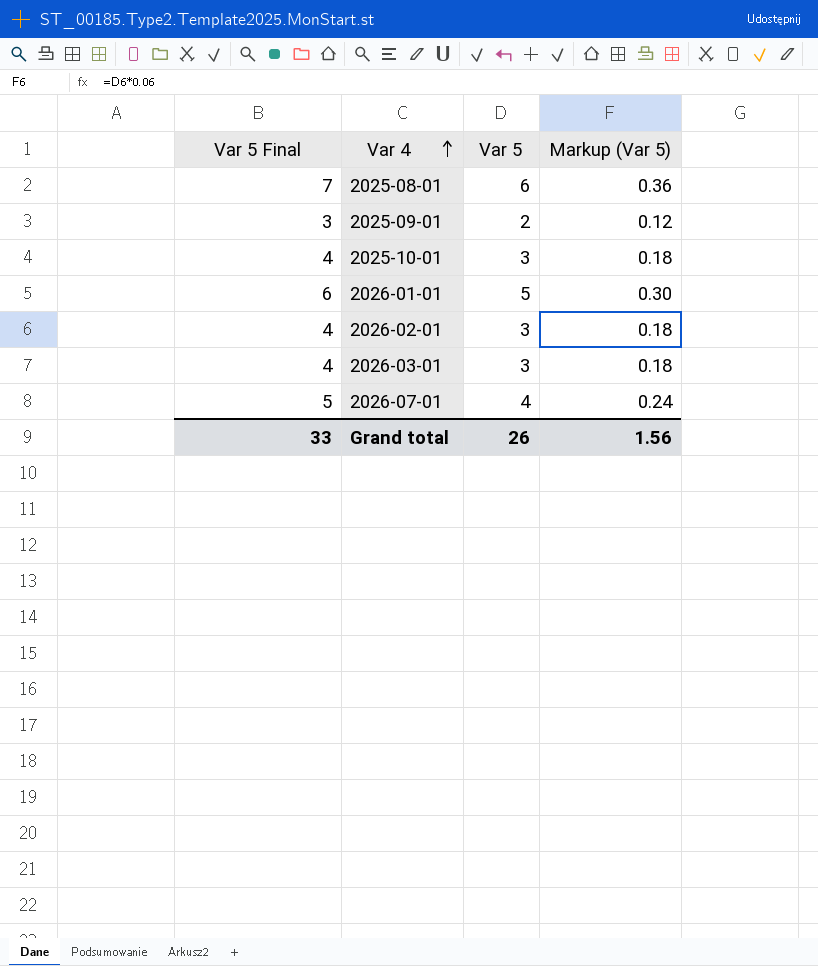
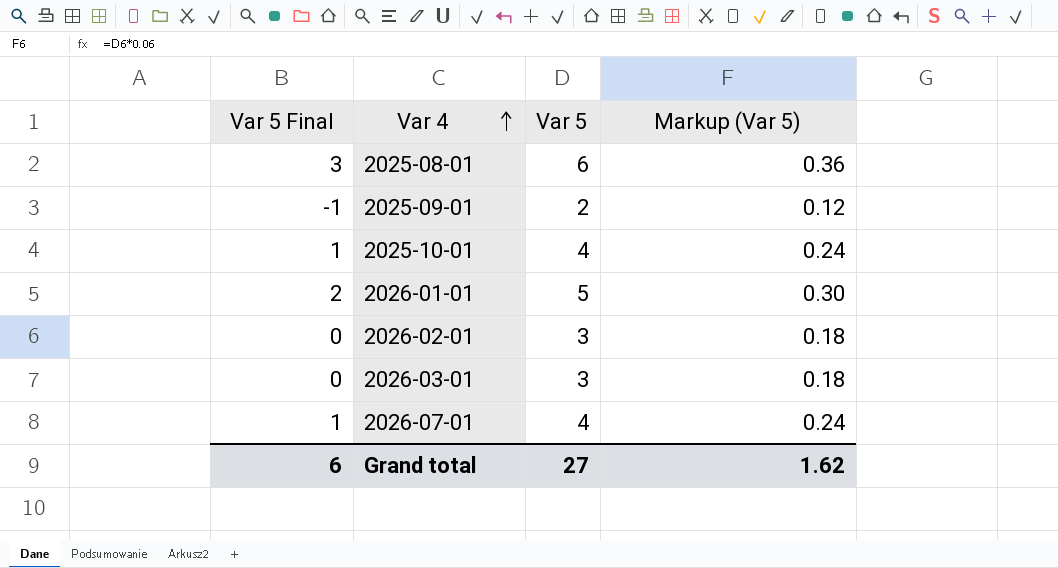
column Var 5 Final | formula: [Var 5] + 1 -> [Var 5] - 3
2025-10-01 | Var 5: 3 -> 4
2025-10-01 | Markup (Var 5): 0.18 -> 0.24
Grand total | Var 5 Final: 33 -> 6
Grand total | Var 5: 26 -> 27
Grand total | Markup (Var 5): 1.56 -> 1.62

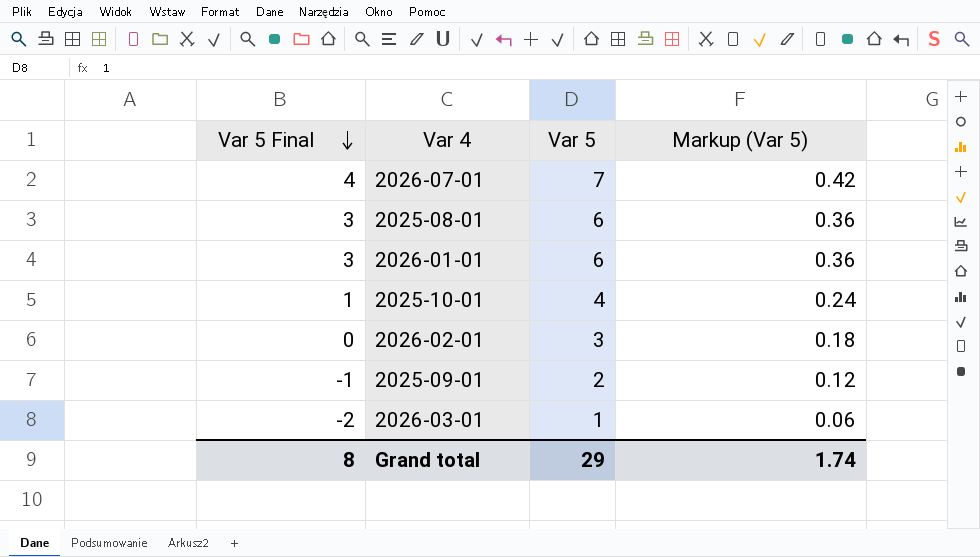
row order: Var 4 ascending -> Var 5 Final descending
2026-07-01 | Var 5 Final: 1 -> 4
2026-07-01 | Var 5: 4 -> 7
2026-07-01 | Markup (Var 5): 0.24 -> 0.42
2026-01-01 | Var 5 Final: 2 -> 3
2026-01-01 | Var 5: 5 -> 6
2026-01-01 | Markup (Var 5): 0.30 -> 0.36
2026-03-01 | Var 5 Final: 0 -> -2
2026-03-01 | Var 5: 3 -> 1
2026-03-01 | Markup (Var 5): 0.18 -> 0.06
Grand total | Var 5 Final: 6 -> 8
Grand total | Var 5: 27 -> 29
Grand total | Markup (Var 5): 1.62 -> 1.74

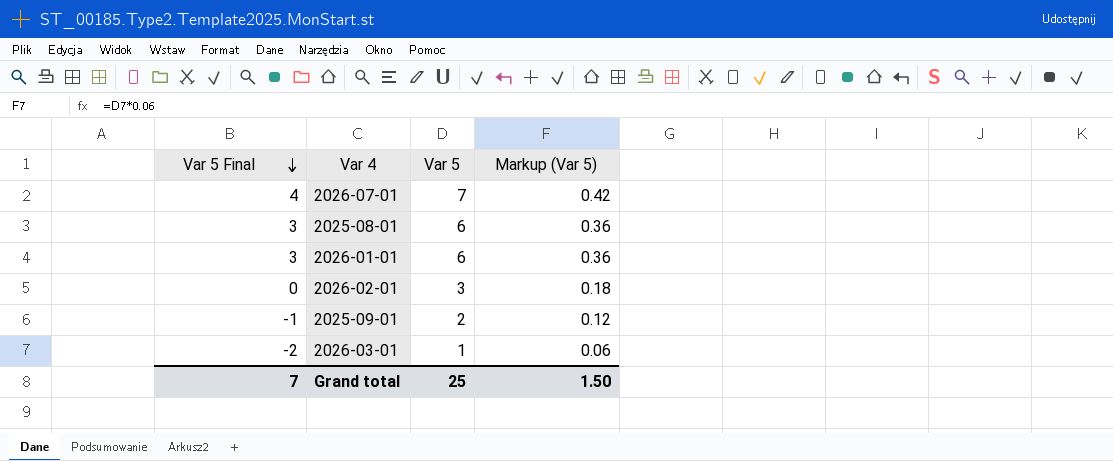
row 2025-10-01: 1 | 4 | 0.24 -> none
Grand total | Var 5 Final: 8 -> 7
Grand total | Var 5: 29 -> 25
Grand total | Markup (Var 5): 1.74 -> 1.50

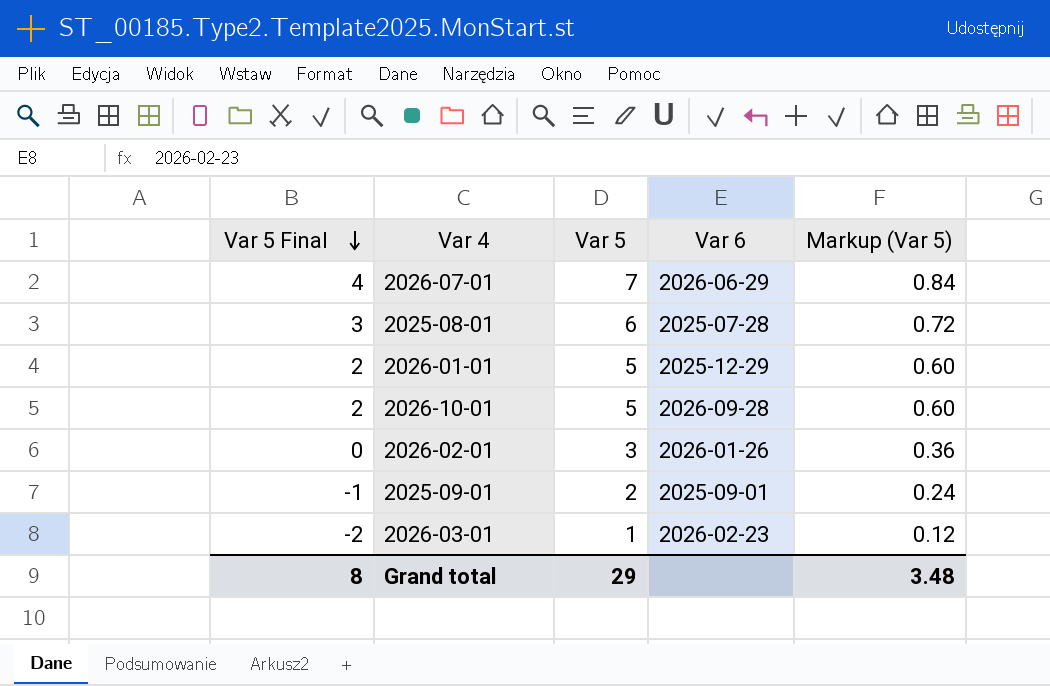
column Var 6 | position: none -> 4
column Markup (Var 5) | formula: [Var 5] * 0.06 -> [Var 5] * 0.12
2026-01-01 | Var 5 Final: 3 -> 2
2026-01-01 | Var 5: 6 -> 5
row 2026-10-01: none -> 2 | 5 | 2026-09-28 | 0.60
Grand total | Var 5 Final: 7 -> 8
Grand total | Var 5: 25 -> 29
Grand total | Markup (Var 5): 1.50 -> 3.48

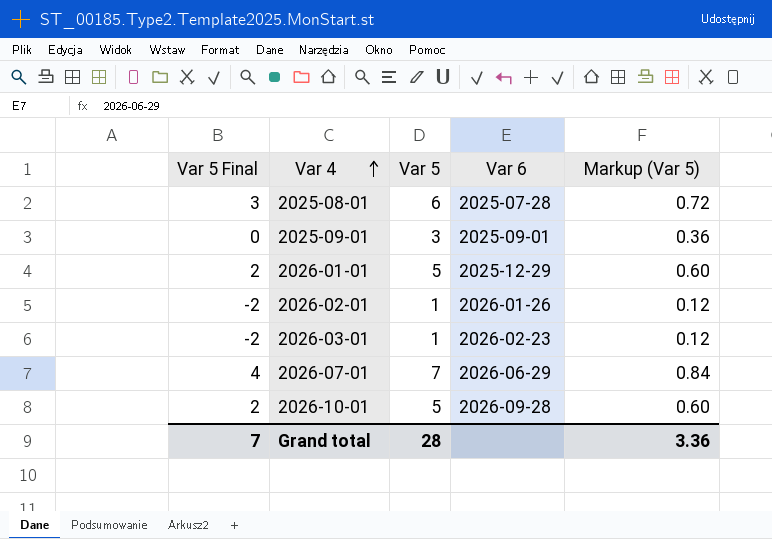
row order: Var 5 Final descending -> Var 4 ascending
2025-09-01 | Var 5 Final: -1 -> 0
2025-09-01 | Var 5: 2 -> 3
2025-09-01 | Markup (Var 5): 0.24 -> 0.36
2026-02-01 | Var 5 Final: 0 -> -2
2026-02-01 | Var 5: 3 -> 1
2026-02-01 | Markup (Var 5): 0.36 -> 0.12
Grand total | Var 5 Final: 8 -> 7
Grand total | Var 5: 29 -> 28
Grand total | Markup (Var 5): 3.48 -> 3.36

